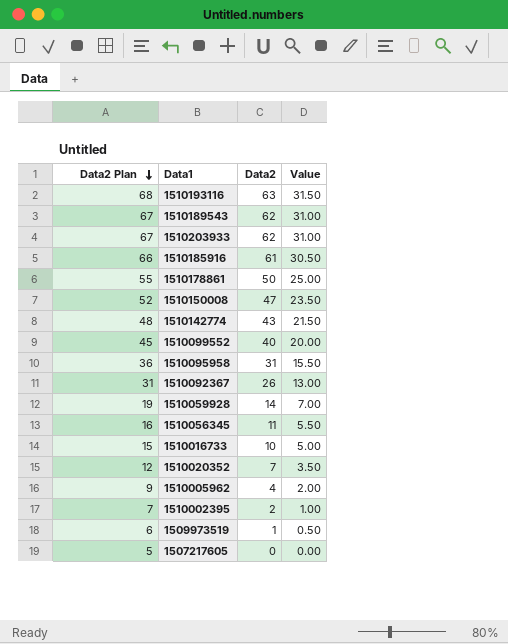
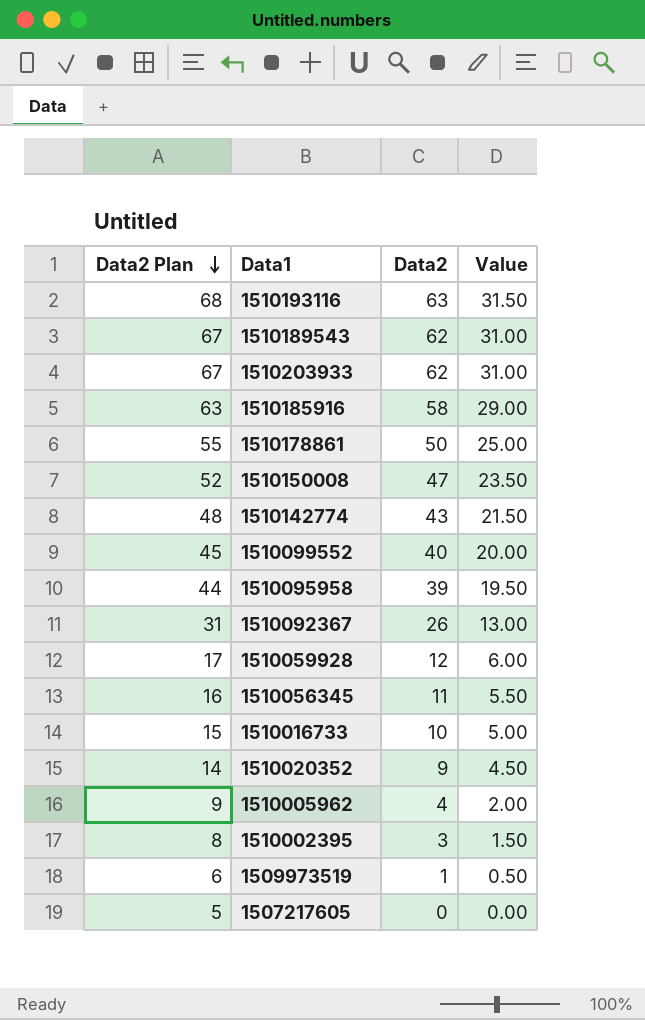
1510185916 | Data2 Plan: 66 -> 63
1510185916 | Data2: 61 -> 58
1510185916 | Value: 30.50 -> 29.00
1510095958 | Data2 Plan: 36 -> 44
1510095958 | Data2: 31 -> 39
1510095958 | Value: 15.50 -> 19.50
1510059928 | Data2 Plan: 19 -> 17
1510059928 | Data2: 14 -> 12
1510059928 | Value: 7.00 -> 6.00
1510020352 | Data2 Plan: 12 -> 14
1510020352 | Data2: 7 -> 9
1510020352 | Value: 3.50 -> 4.50
1510002395 | Data2 Plan: 7 -> 8
1510002395 | Data2: 2 -> 3
1510002395 | Value: 1.00 -> 1.50

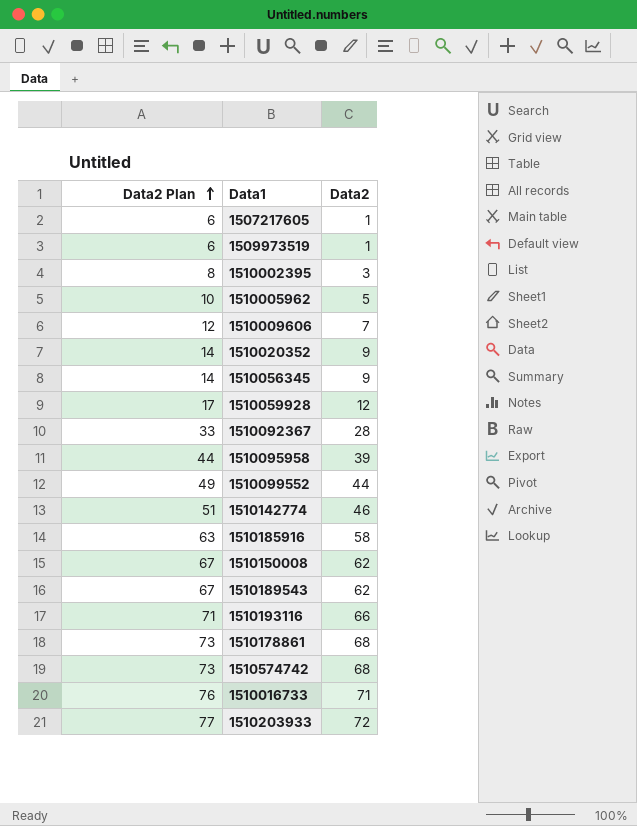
row order: Data2 Plan descending -> Data2 Plan ascending
column Value | formula: [Data2] * 0.5 -> none
1507217605 | Data2 Plan: 5 -> 6
1507217605 | Data2: 0 -> 1
1510005962 | Data2 Plan: 9 -> 10
1510005962 | Data2: 4 -> 5
row 1510009606: none -> 12 | 7
1510056345 | Data2 Plan: 16 -> 14
1510056345 | Data2: 11 -> 9
1510092367 | Data2 Plan: 31 -> 33
1510092367 | Data2: 26 -> 28
1510099552 | Data2 Plan: 45 -> 49
1510099552 | Data2: 40 -> 44
1510142774 | Data2 Plan: 48 -> 51
1510142774 | Data2: 43 -> 46
1510150008 | Data2 Plan: 52 -> 67
1510150008 | Data2: 47 -> 62
1510193116 | Data2 Plan: 68 -> 71
1510193116 | Data2: 63 -> 66
1510178861 | Data2 Plan: 55 -> 73
1510178861 | Data2: 50 -> 68
row 1510574742: none -> 73 | 68
1510016733 | Data2 Plan: 15 -> 76
1510016733 | Data2: 10 -> 71
1510203933 | Data2 Plan: 67 -> 77
1510203933 | Data2: 62 -> 72

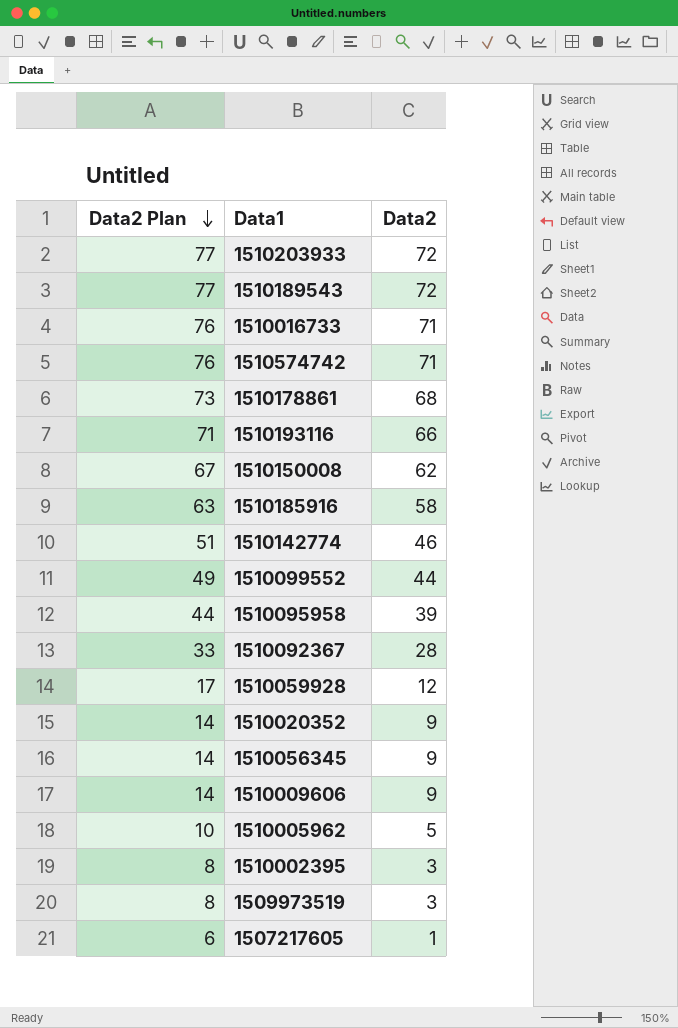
row order: Data2 Plan ascending -> Data2 Plan descending
1510189543 | Data2 Plan: 67 -> 77
1510189543 | Data2: 62 -> 72
1510574742 | Data2 Plan: 73 -> 76
1510574742 | Data2: 68 -> 71
1510009606 | Data2 Plan: 12 -> 14
1510009606 | Data2: 7 -> 9
1509973519 | Data2 Plan: 6 -> 8
1509973519 | Data2: 1 -> 3

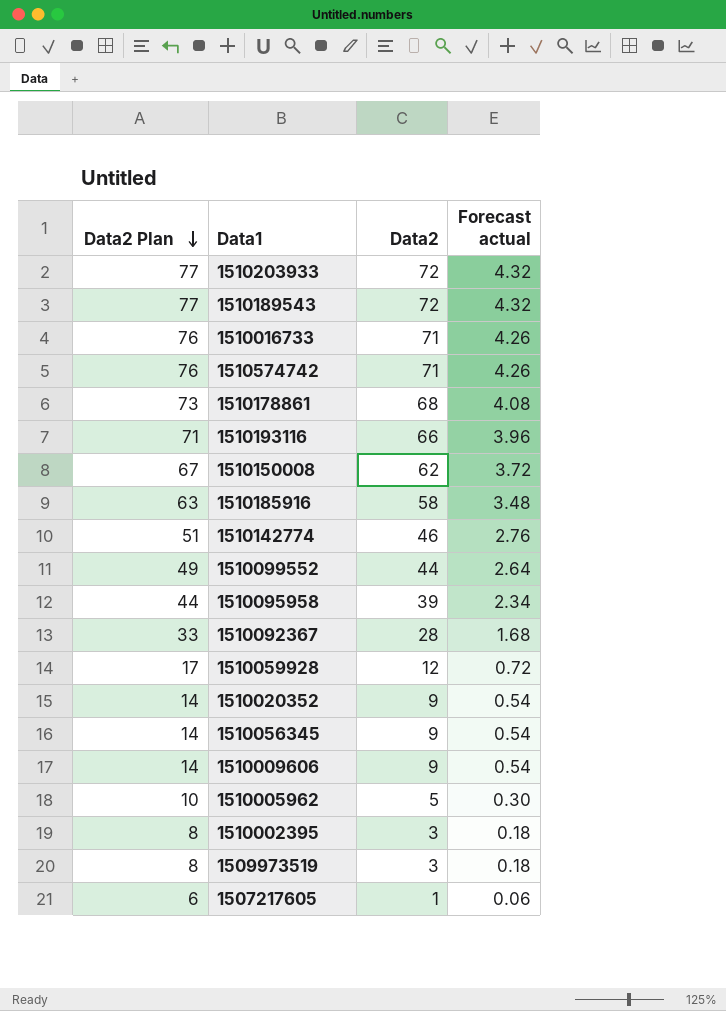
column Forecast actual | formula: none -> [Data2] * 0.06

